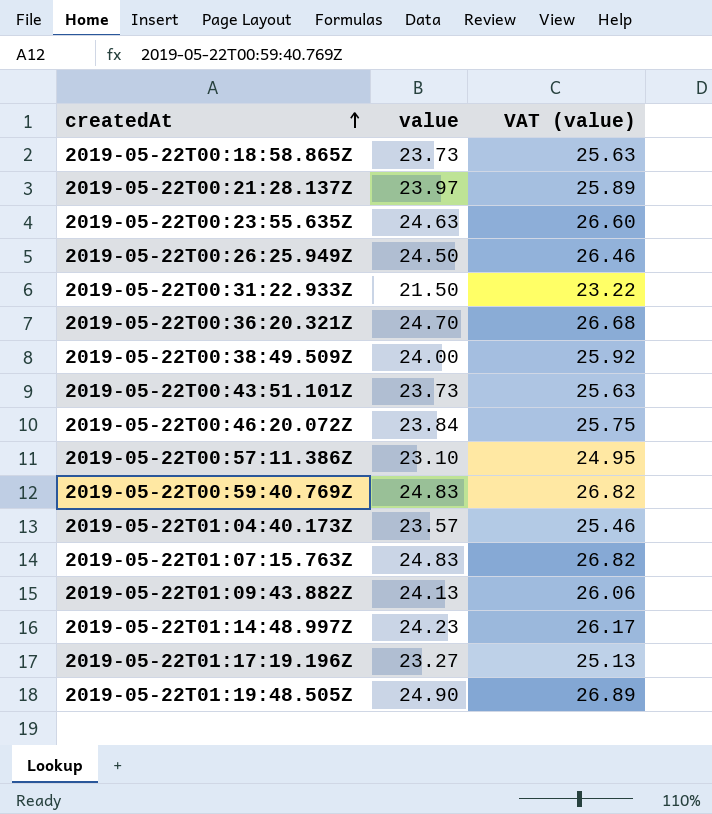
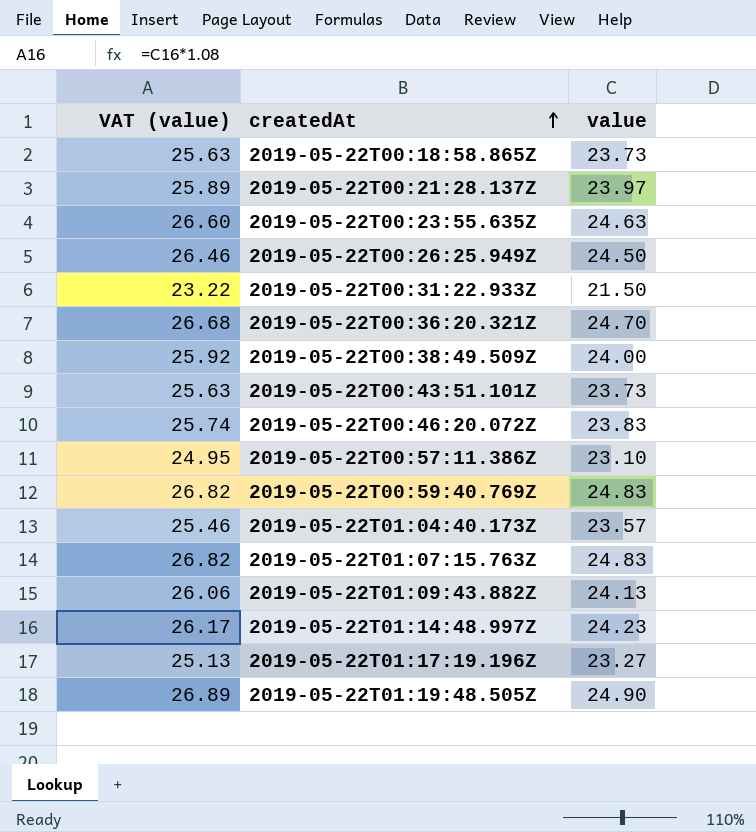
column VAT (value) | position: 3 -> 1
2019-05-22T00:46:20.072Z | VAT (value): 25.75 -> 25.74
2019-05-22T00:46:20.072Z | value: 23.84 -> 23.83

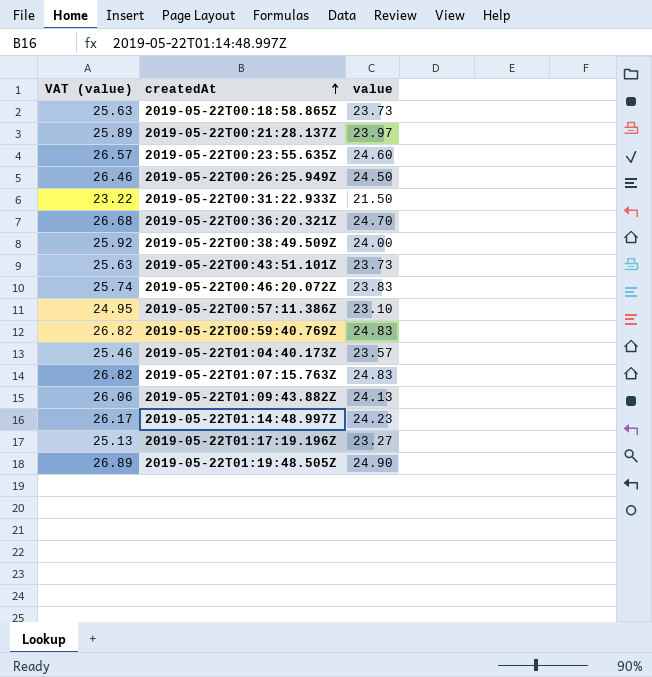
2019-05-22T00:23:55.635Z | VAT (value): 26.60 -> 26.57
2019-05-22T00:23:55.635Z | value: 24.63 -> 24.60

